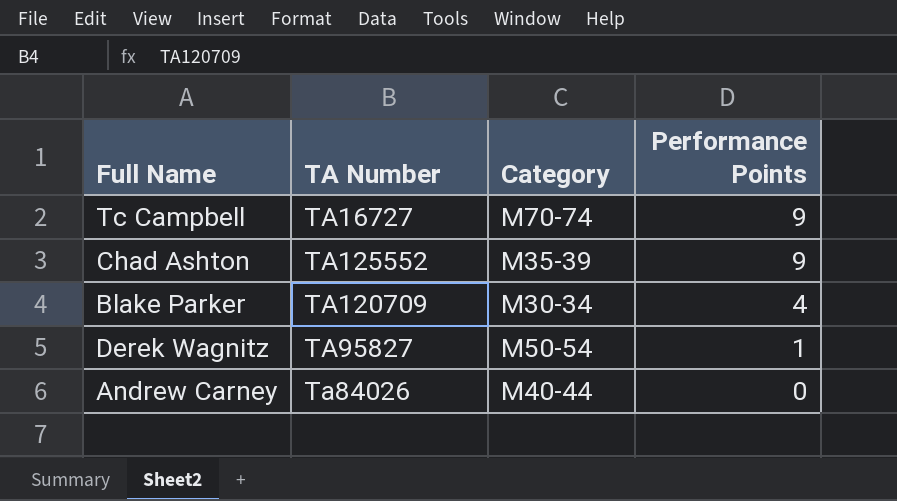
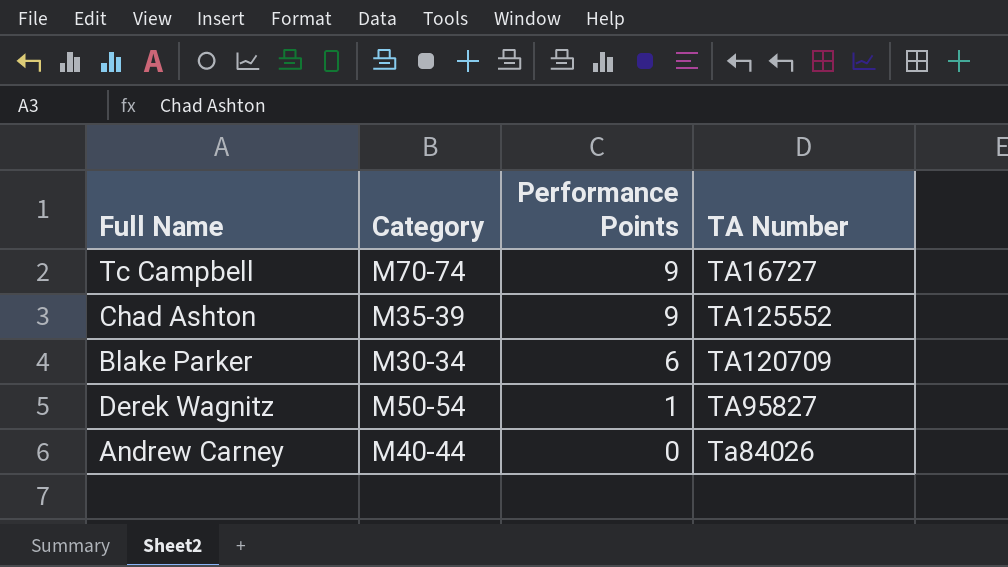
column TA Number | position: 2 -> 4
Blake Parker | Performance Points: 4 -> 6

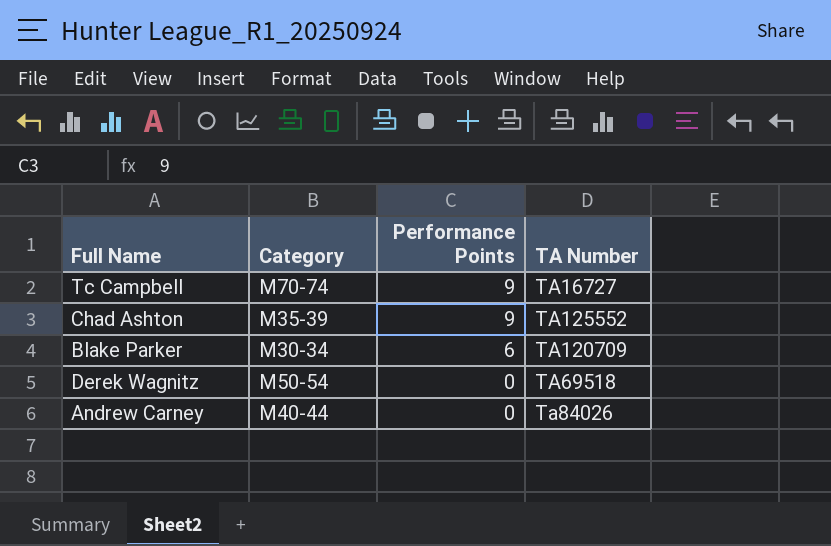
Derek Wagnitz | Performance Points: 1 -> 0
Derek Wagnitz | TA Number: TA95827 -> TA69518

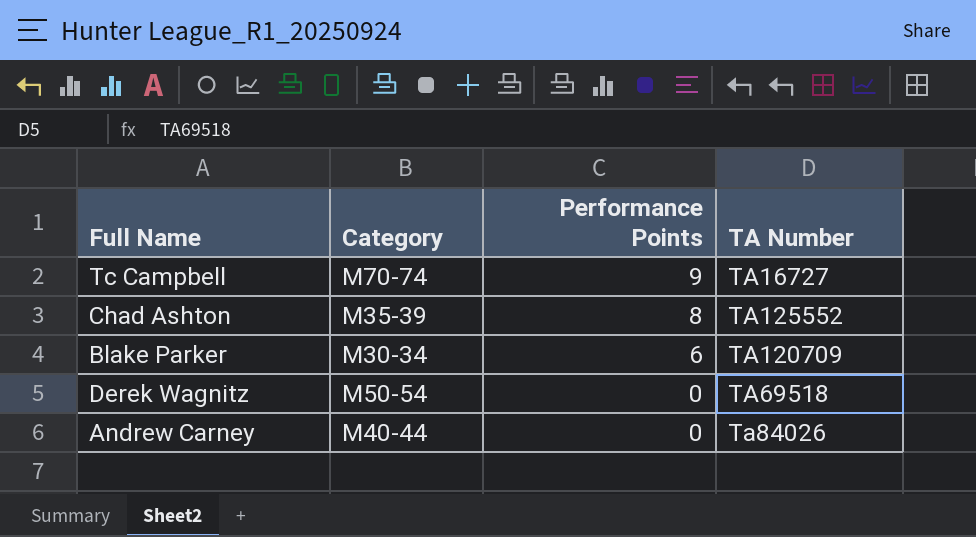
Chad Ashton | Performance Points: 9 -> 8

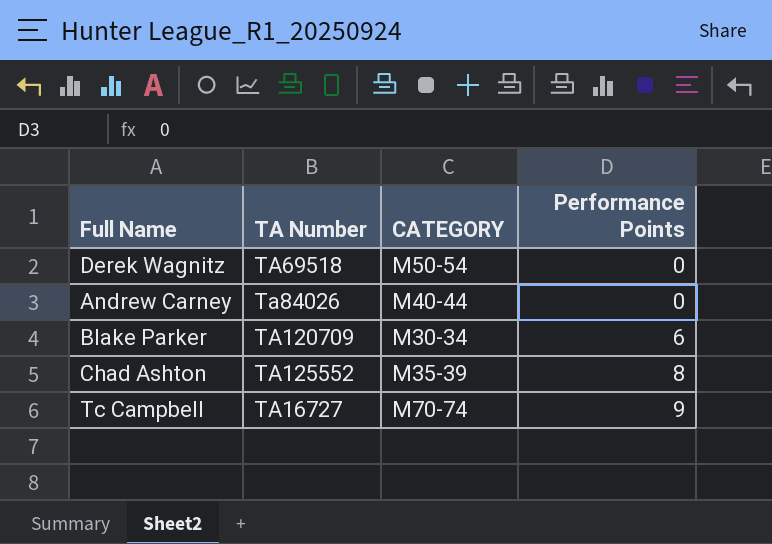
row order: Performance Points descending -> Performance Points ascending
column TA Number | position: 4 -> 2
column name: Category -> CATEGORY

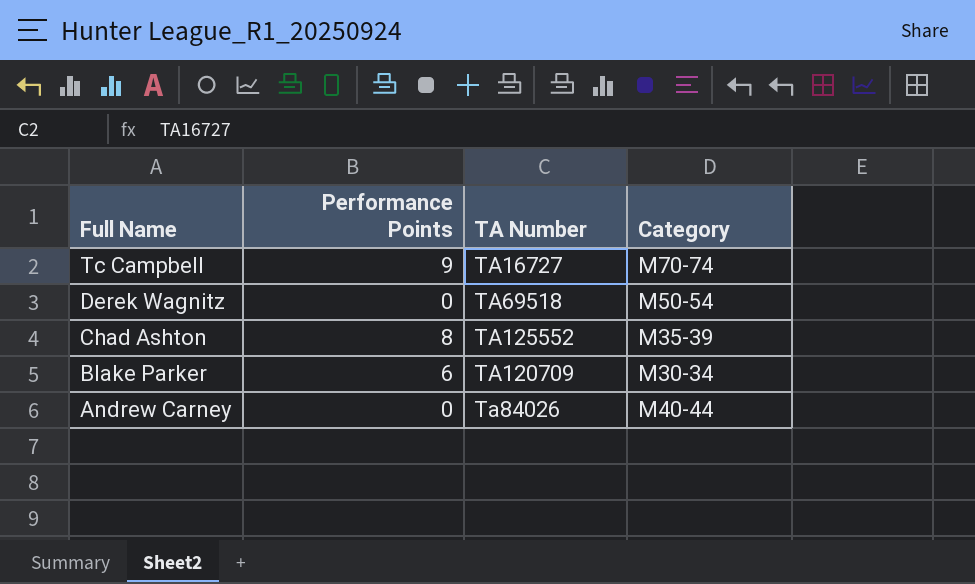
row order: Performance Points ascending -> Full Name descending
column Performance Points | position: 4 -> 2
column name: CATEGORY -> Category

